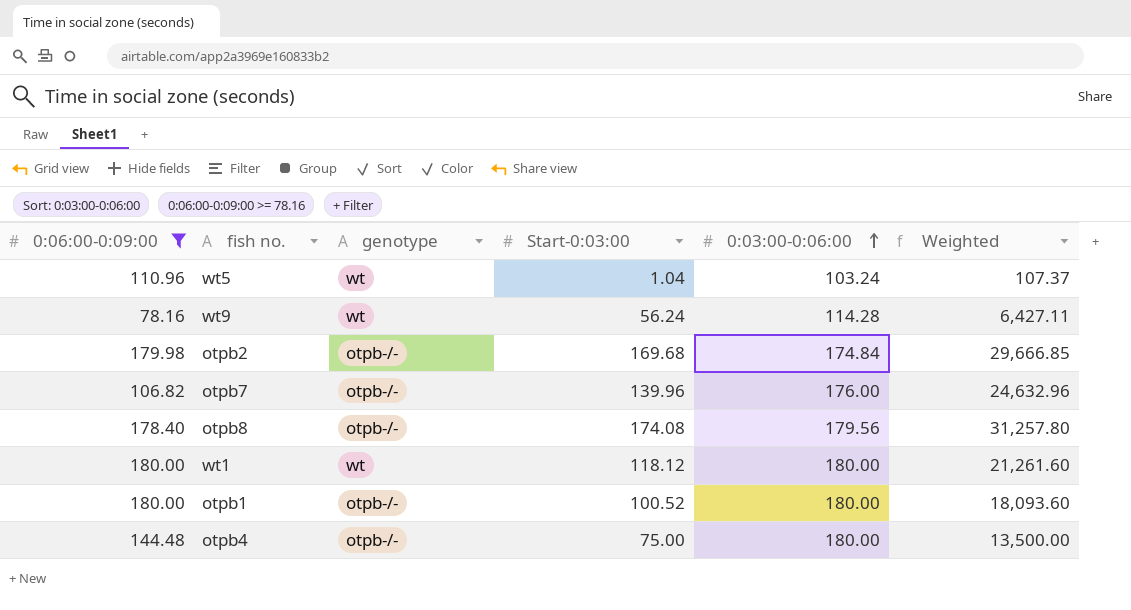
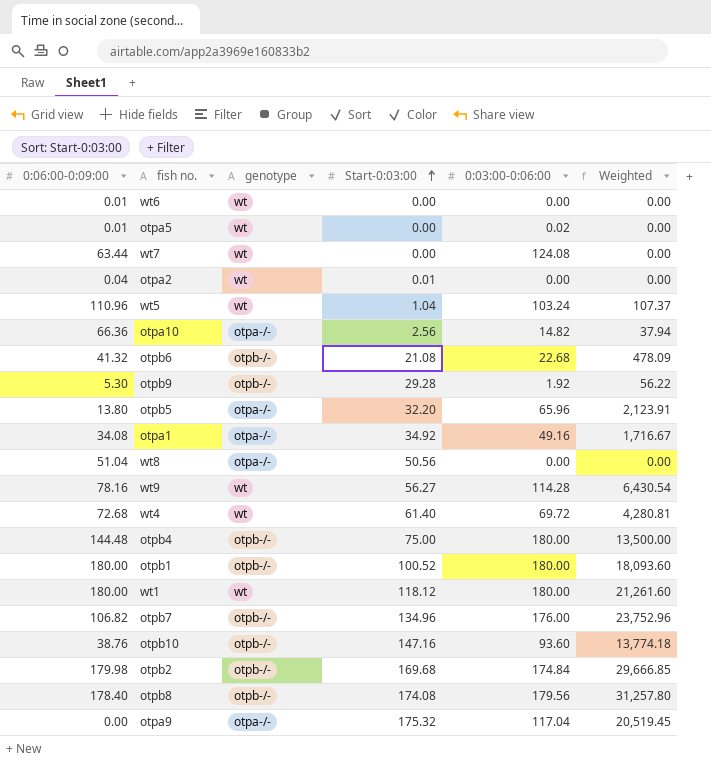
filter: 0:06:00-0:09:00 >= 78.16 -> none
row order: 0:03:00-0:06:00 ascending -> Start-0:03:00 ascending
wt9 | Start-0:03:00: 56.24 -> 56.27
wt9 | Weighted: 6,427.11 -> 6,430.54
otpb7 | Start-0:03:00: 139.96 -> 134.96
otpb7 | Weighted: 24,632.96 -> 23,752.96

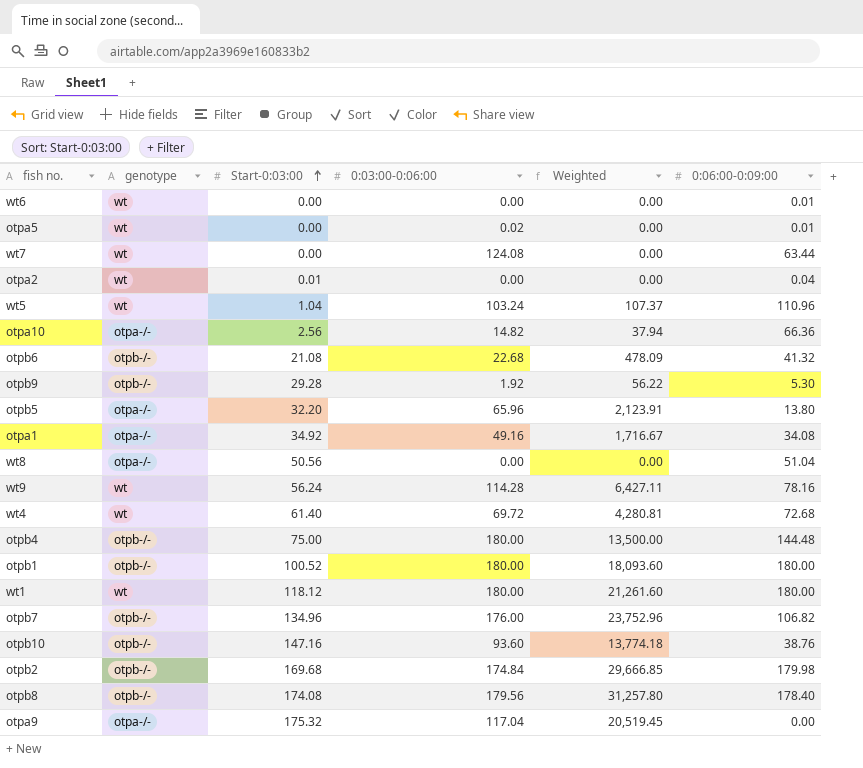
column 0:06:00-0:09:00 | position: 1 -> 6
wt9 | Start-0:03:00: 56.27 -> 56.24
wt9 | Weighted: 6,430.54 -> 6,427.11

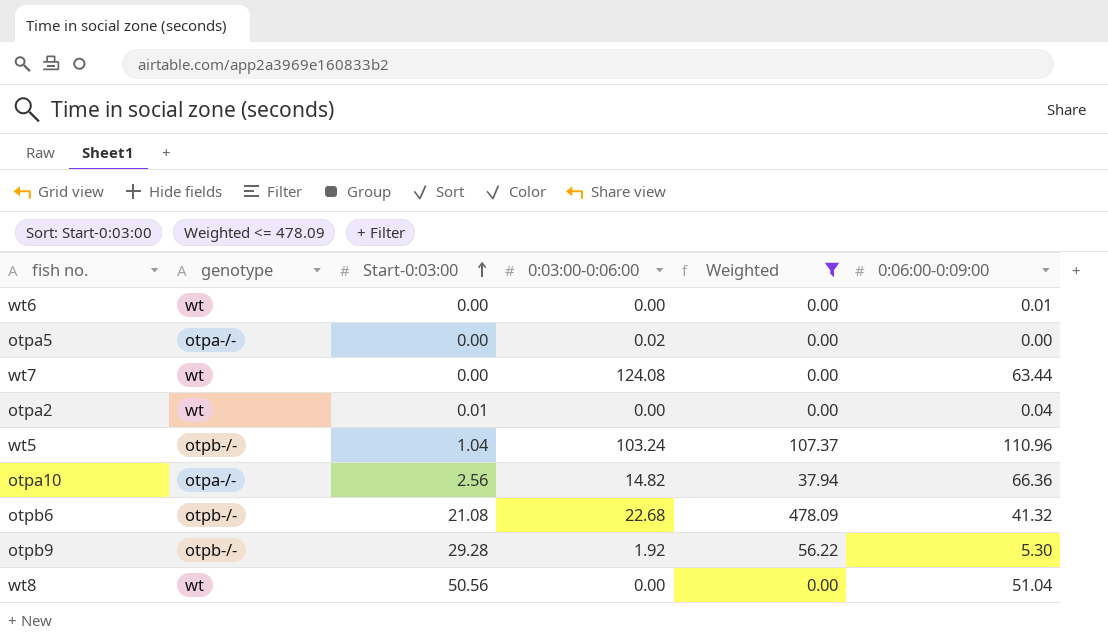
filter: none -> Weighted <= 478.09
otpa5 | genotype: wt -> otpa-/-
otpa5 | 0:06:00-0:09:00: 0.01 -> 0.00
wt5 | genotype: wt -> otpb-/-
wt8 | genotype: otpa-/- -> wt

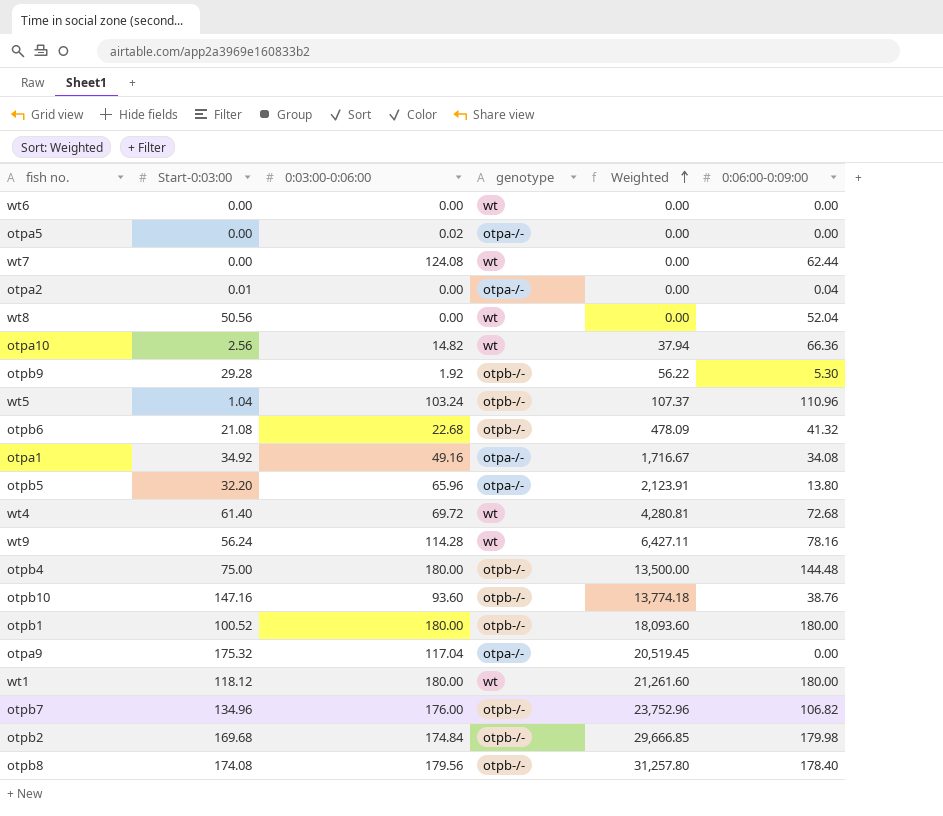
filter: Weighted <= 478.09 -> none
row order: Start-0:03:00 ascending -> Weighted ascending
column genotype | position: 2 -> 4
wt6 | 0:06:00-0:09:00: 0.01 -> 0.00
wt7 | 0:06:00-0:09:00: 63.44 -> 62.44
otpa2 | genotype: wt -> otpa-/-
wt8 | 0:06:00-0:09:00: 51.04 -> 52.04
otpa10 | genotype: otpa-/- -> wt

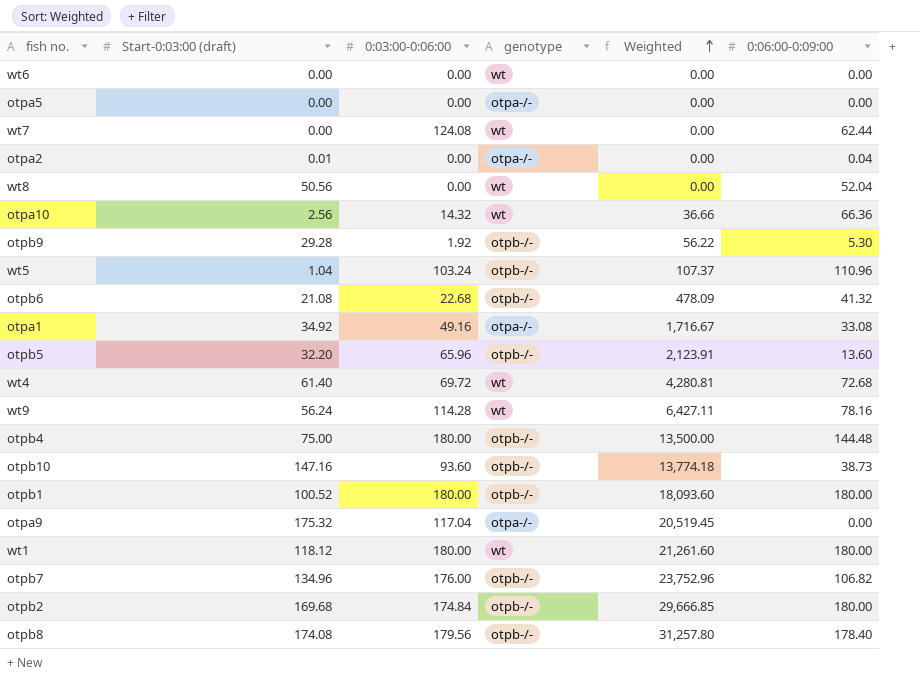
column name: Start-0:03:00 -> Start-0:03:00 (draft)
otpa5 | 0:03:00-0:06:00: 0.02 -> 0.00
otpa10 | 0:03:00-0:06:00: 14.82 -> 14.32
otpa10 | Weighted: 37.94 -> 36.66
otpa1 | 0:06:00-0:09:00: 34.08 -> 33.08
otpb5 | genotype: otpa-/- -> otpb-/-
otpb5 | 0:06:00-0:09:00: 13.80 -> 13.60
otpb10 | 0:06:00-0:09:00: 38.76 -> 38.73
otpb2 | 0:06:00-0:09:00: 179.98 -> 180.00

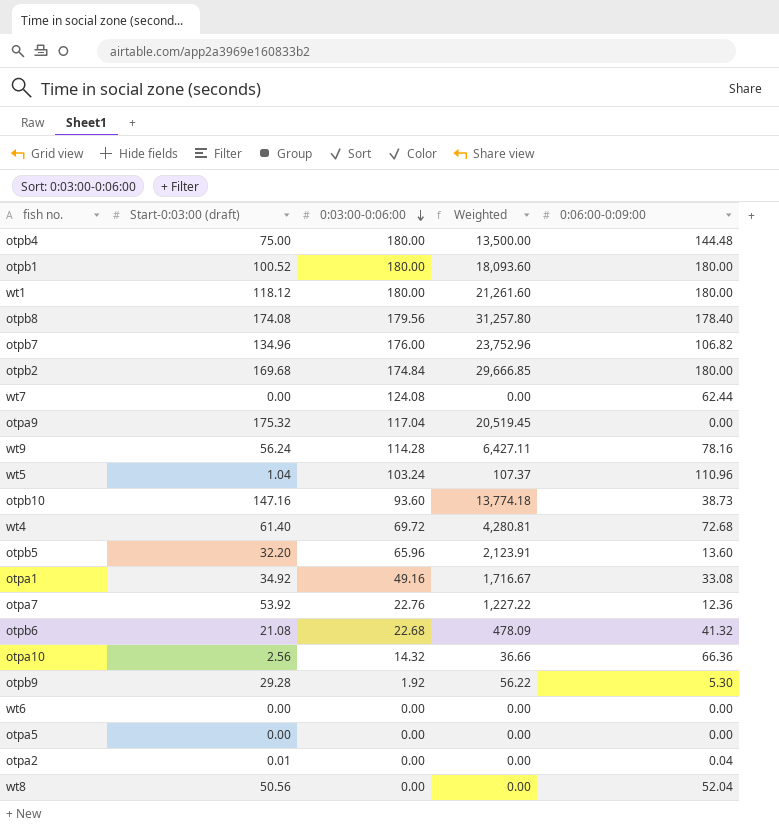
row order: Weighted ascending -> 0:03:00-0:06:00 descending
column genotype | position: 4 -> none
row otpa7: none -> 53.92 | 22.76 | 1,227.22 | 12.36

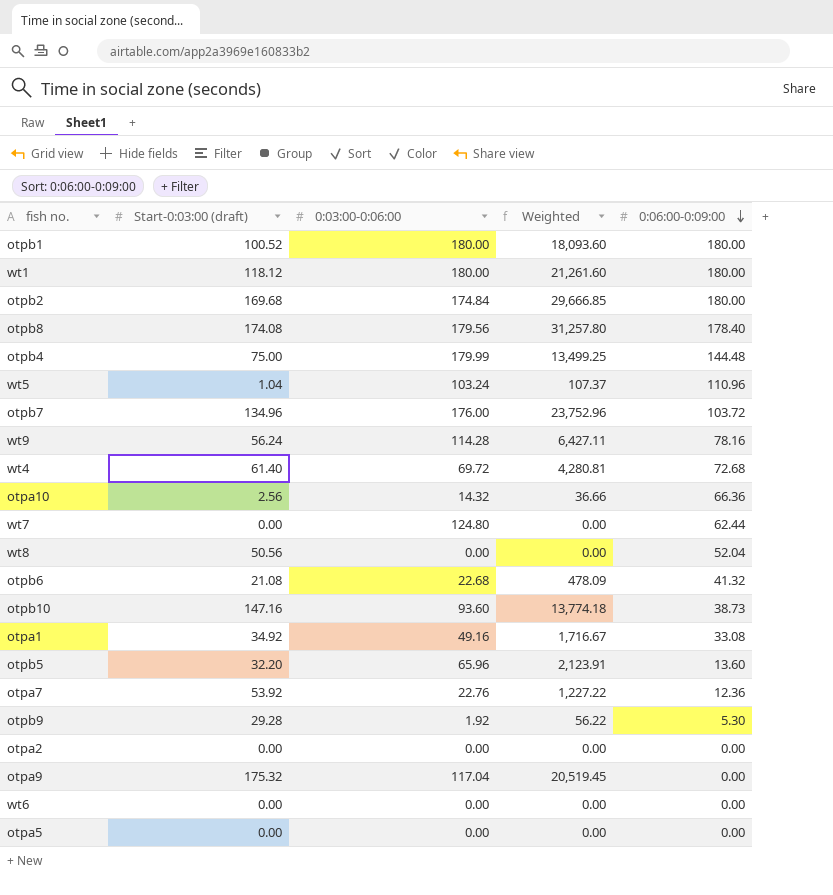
row order: 0:03:00-0:06:00 descending -> 0:06:00-0:09:00 descending
otpb4 | 0:03:00-0:06:00: 180.00 -> 179.99
otpb4 | Weighted: 13,500.00 -> 13,499.25
otpb7 | 0:06:00-0:09:00: 106.82 -> 103.72
wt7 | 0:03:00-0:06:00: 124.08 -> 124.80
otpa2 | Start-0:03:00 (draft): 0.01 -> 0.00
otpa2 | 0:06:00-0:09:00: 0.04 -> 0.00

